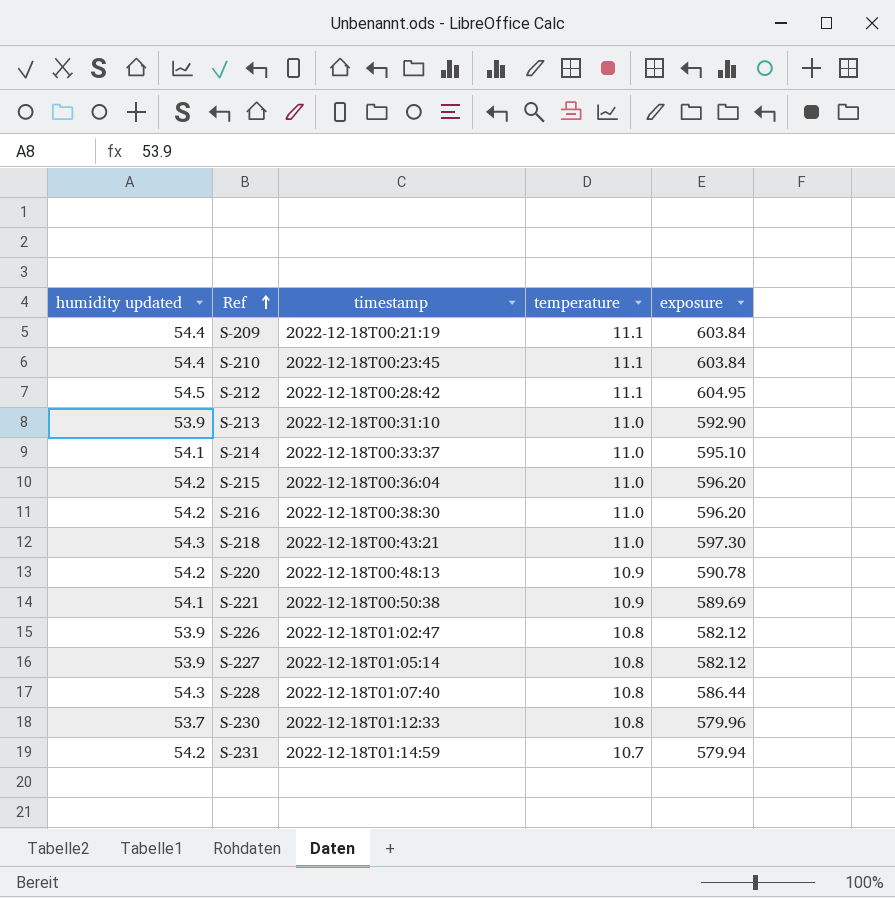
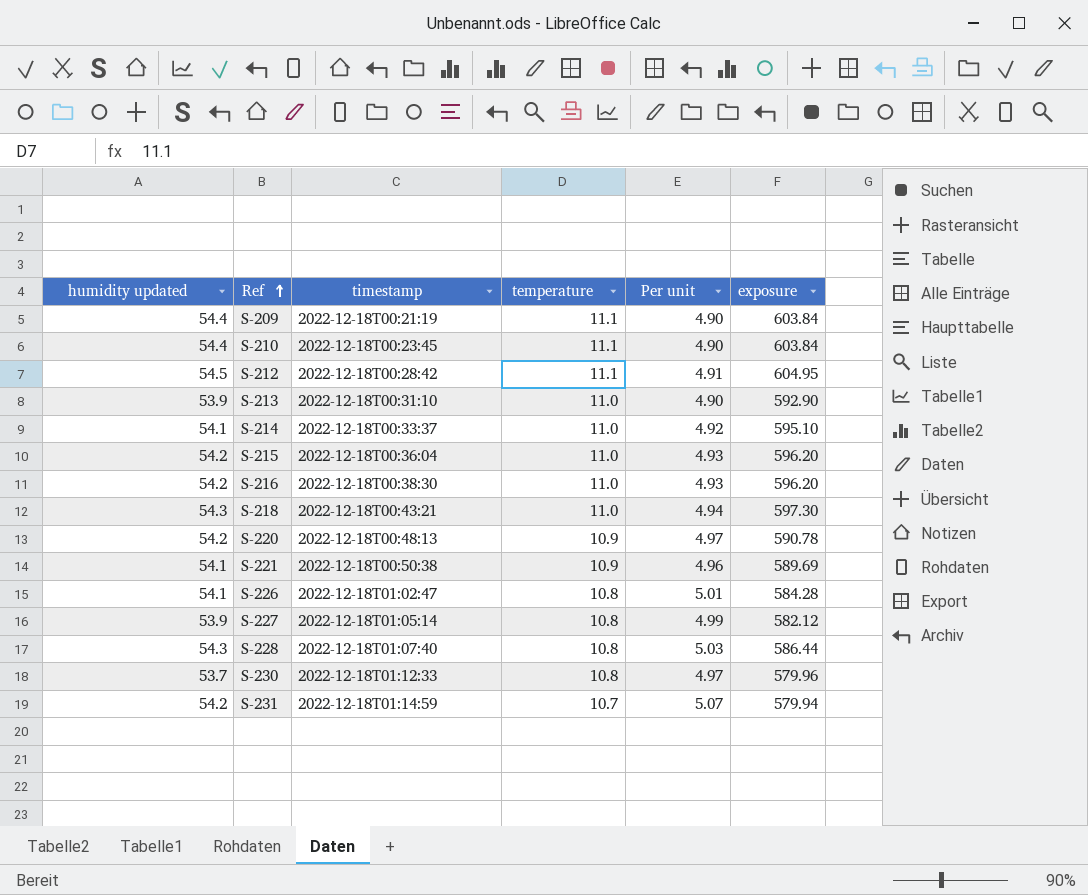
column Per unit | formula: none -> [humidity updated] / [temperature]
S-226 | humidity updated: 53.9 -> 54.1
S-226 | exposure: 582.12 -> 584.28

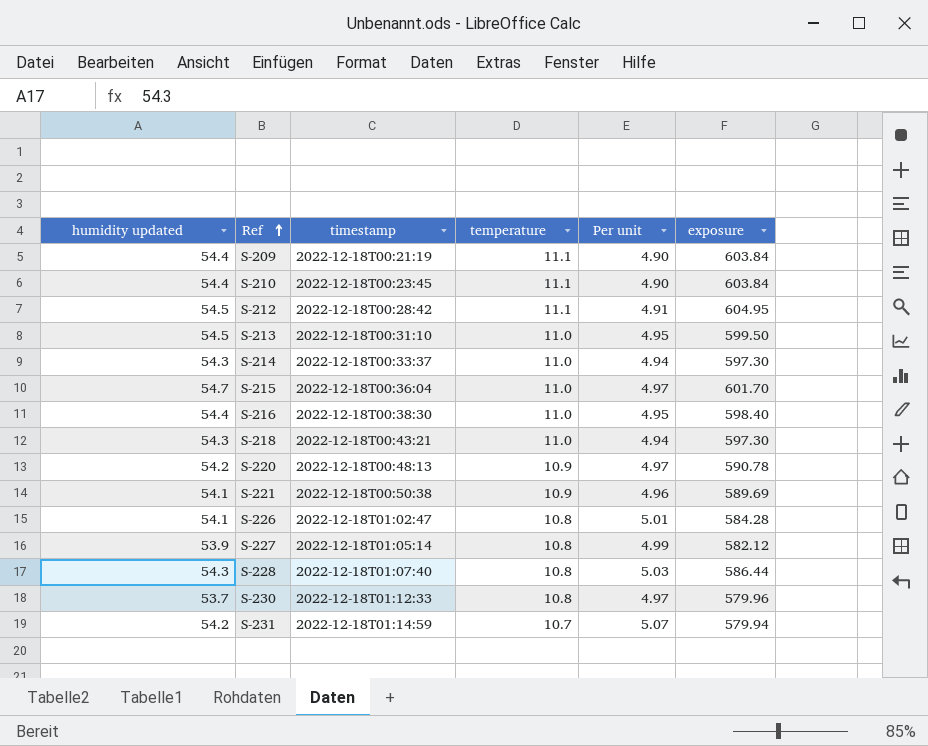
S-213 | humidity updated: 53.9 -> 54.5
S-213 | Per unit: 4.90 -> 4.95
S-213 | exposure: 592.90 -> 599.50
S-214 | humidity updated: 54.1 -> 54.3
S-214 | Per unit: 4.92 -> 4.94
S-214 | exposure: 595.10 -> 597.30
S-215 | humidity updated: 54.2 -> 54.7
S-215 | Per unit: 4.93 -> 4.97
S-215 | exposure: 596.20 -> 601.70
S-216 | humidity updated: 54.2 -> 54.4
S-216 | Per unit: 4.93 -> 4.95
S-216 | exposure: 596.20 -> 598.40

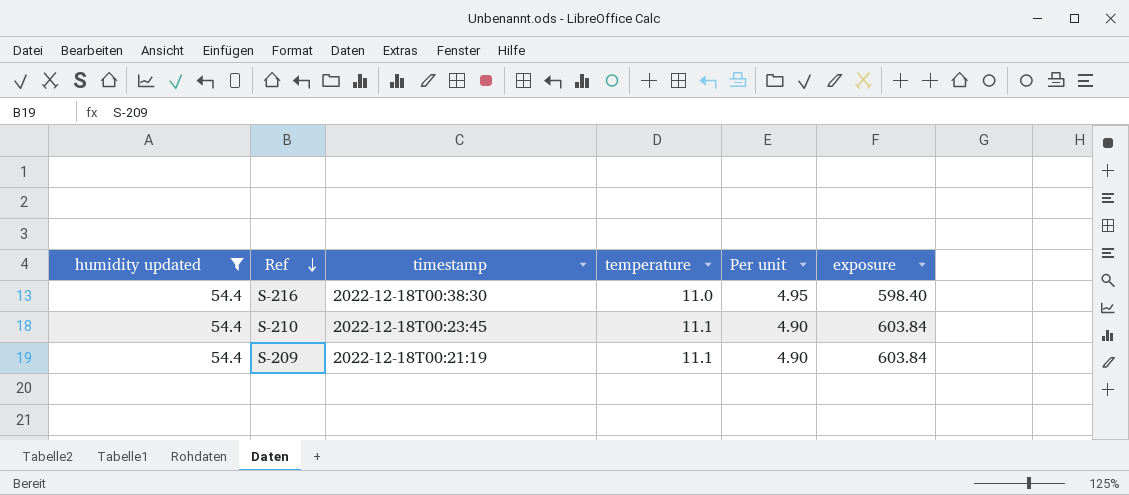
filter: none -> humidity updated = 54.4
row order: Ref ascending -> Ref descending

